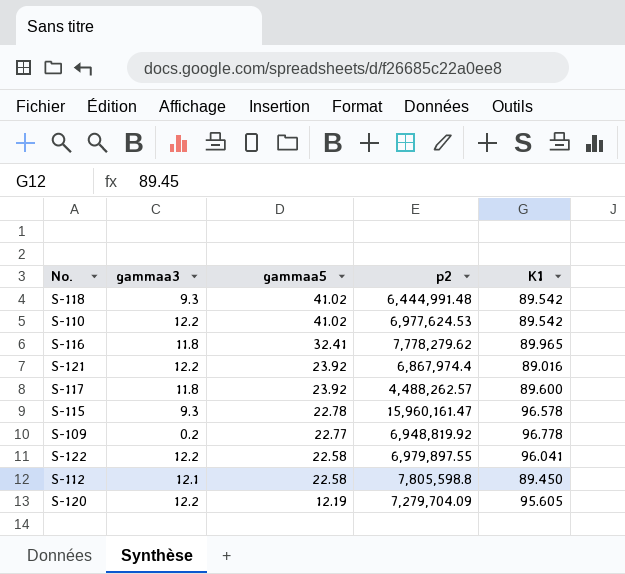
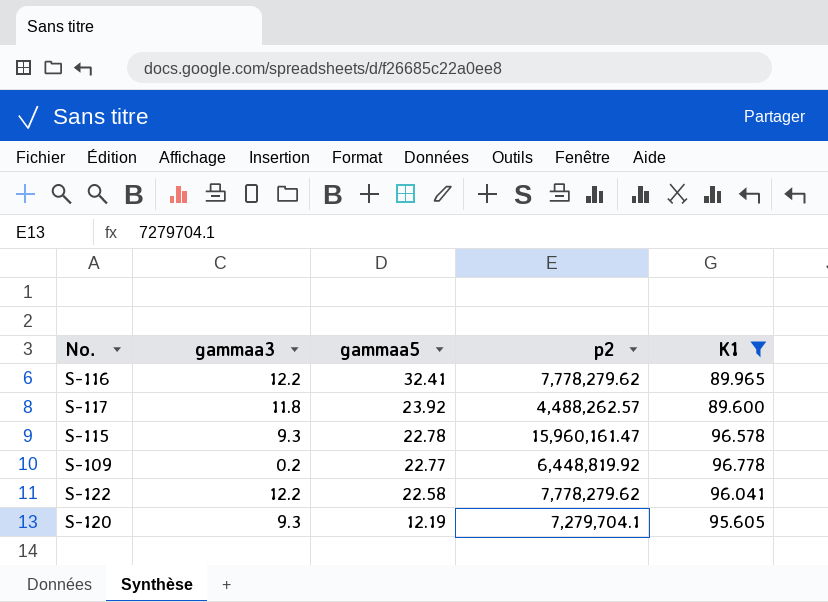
filter: none -> K1 >= 89.600
S-116 | gammaa3: 11.8 -> 12.2
S-109 | p2: 6,948,819.92 -> 6,448,819.92
S-122 | p2: 6,979,897.55 -> 7,778,279.62
S-120 | gammaa3: 12.2 -> 9.3
S-120 | p2: 7,279,704.09 -> 7,279,704.1

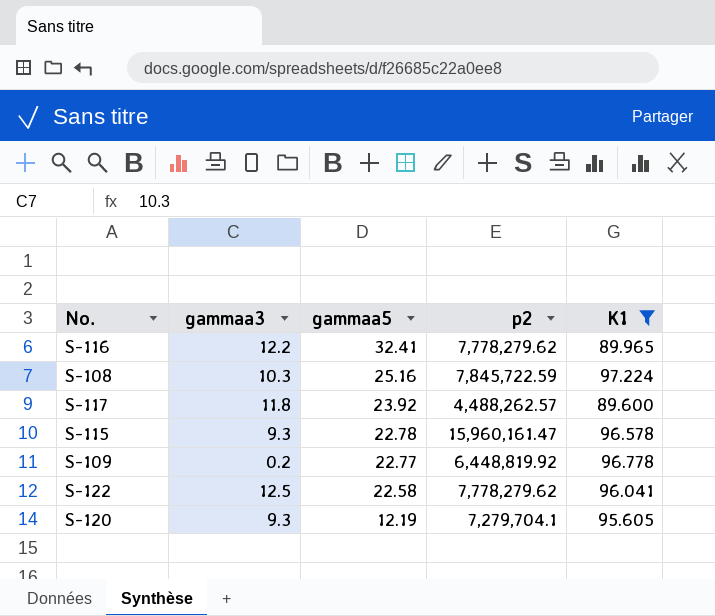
row S-108: none -> 10.3 | 25.16 | 7,845,722.59 | 97.224
S-122 | gammaa3: 12.2 -> 12.5

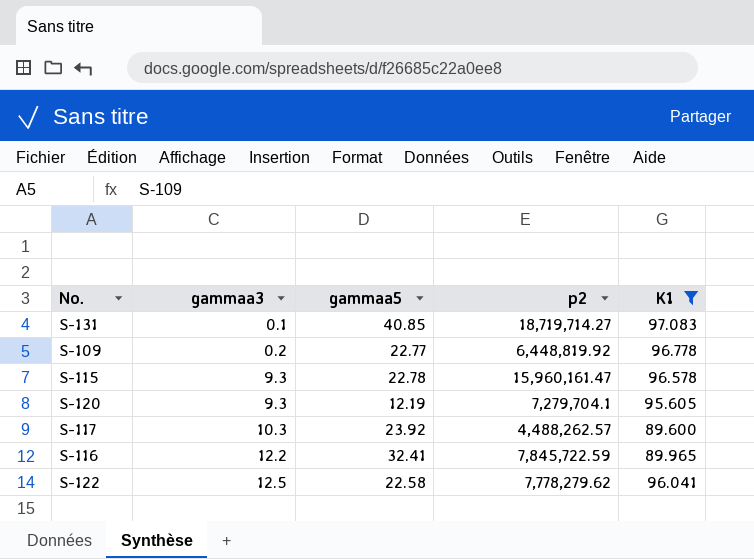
row order: gammaa5 descending -> gammaa3 ascending
row S-108: 10.3 | 25.16 | 7,845,722.59 | 97.224 -> none
row S-131: none -> 0.1 | 40.85 | 18,719,714.27 | 97.083
S-117 | gammaa3: 11.8 -> 10.3
S-116 | p2: 7,778,279.62 -> 7,845,722.59

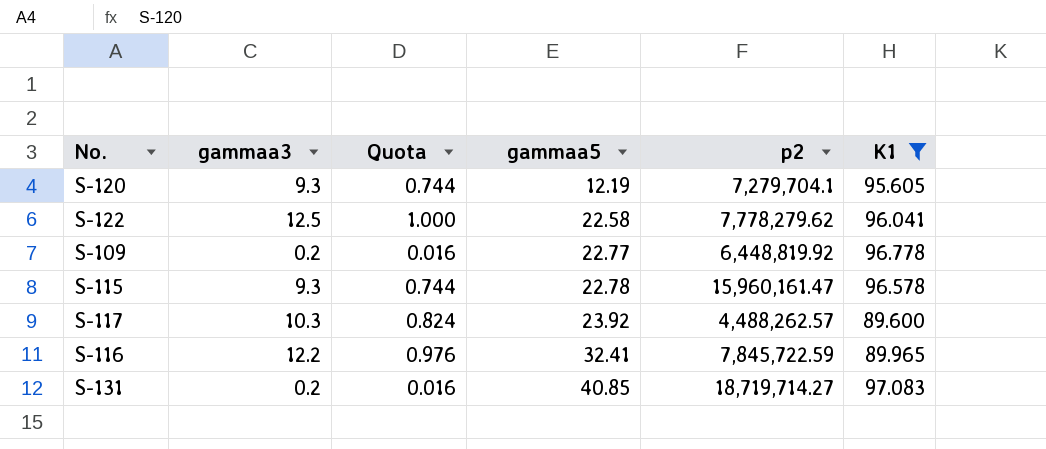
row order: gammaa3 ascending -> gammaa5 ascending
column Quota | formula: none -> [gammaa3] * 0.08
S-131 | gammaa3: 0.1 -> 0.2

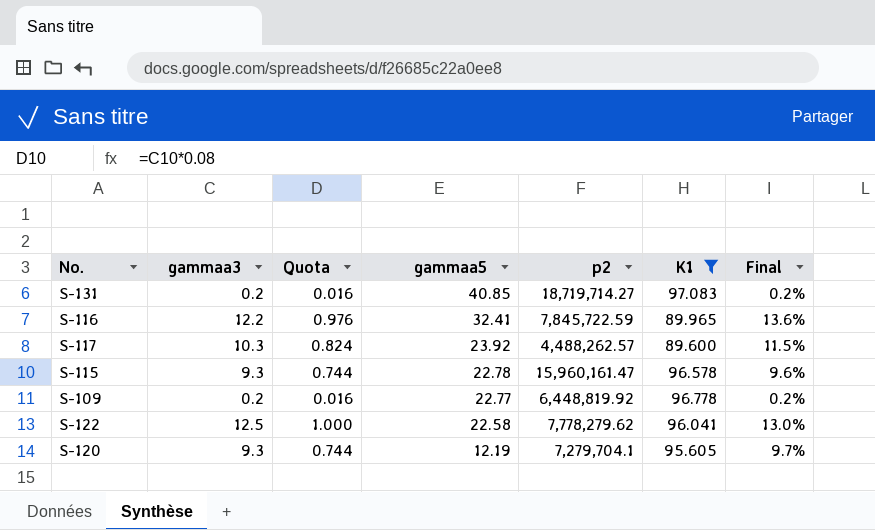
row order: gammaa5 ascending -> gammaa5 descending
column Final | formula: none -> [gammaa3] / [K1]

